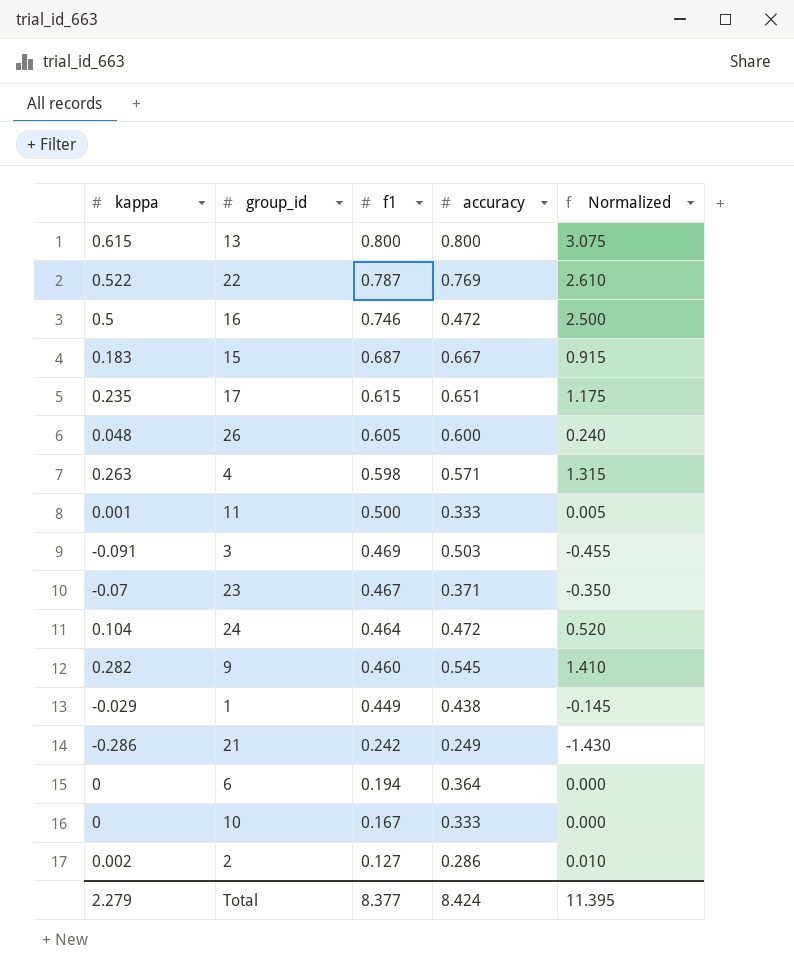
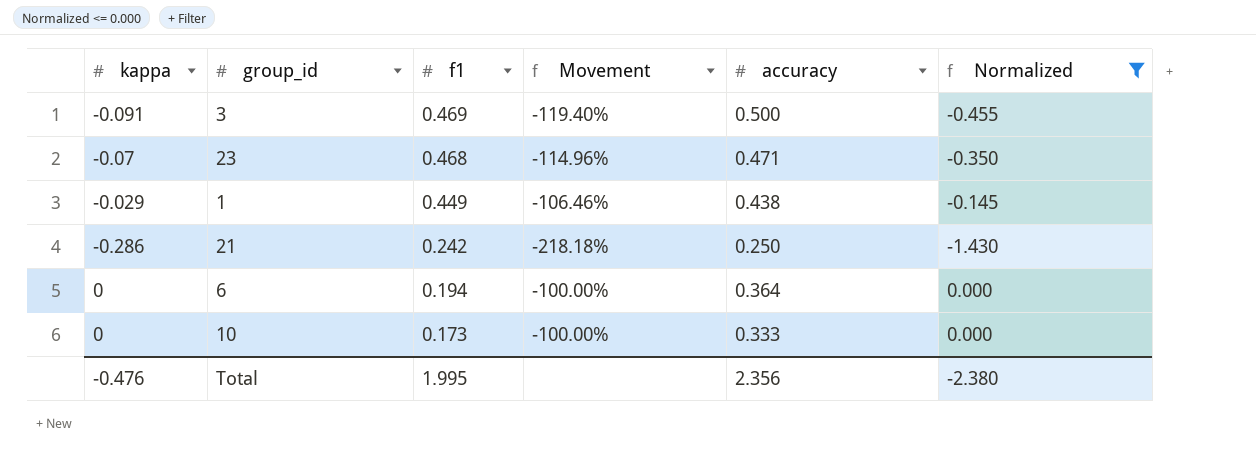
filter: none -> Normalized <= 0.000
column Movement | formula: none -> ([kappa] - [f1]) / [f1]
3 | accuracy: 0.503 -> 0.500
23 | f1: 0.467 -> 0.468
23 | accuracy: 0.371 -> 0.471
21 | accuracy: 0.249 -> 0.250
10 | f1: 0.167 -> 0.173
Total | kappa: 2.279 -> -0.476
Total | f1: 8.377 -> 1.995
Total | accuracy: 8.424 -> 2.356
Total | Normalized: 11.395 -> -2.380

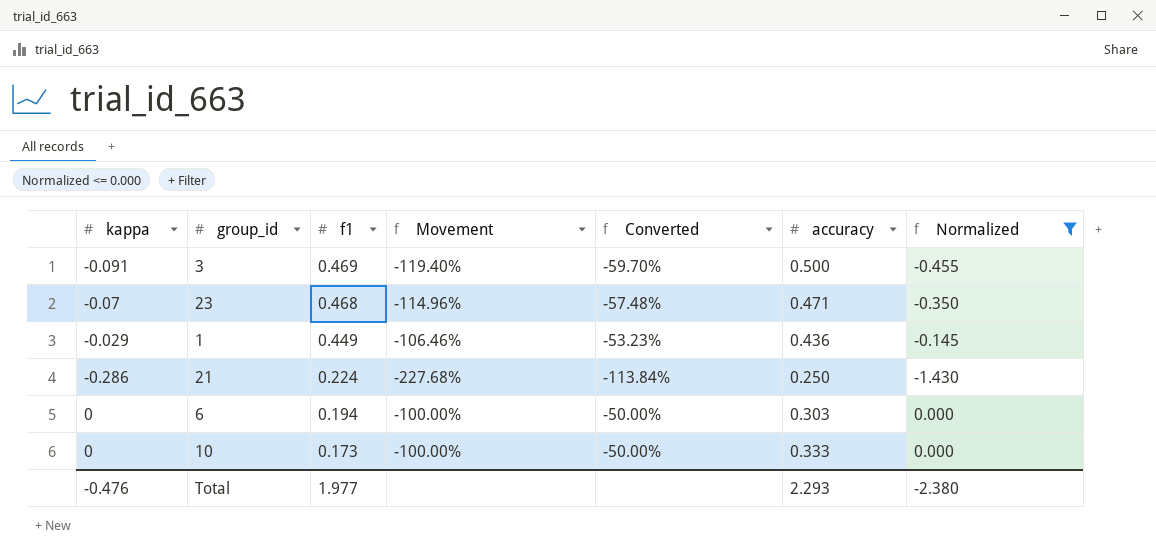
column Converted | formula: none -> [Movement] * 0.5
1 | accuracy: 0.438 -> 0.436
21 | f1: 0.242 -> 0.224
21 | Movement: -218.18% -> -227.68%
6 | accuracy: 0.364 -> 0.303
Total | f1: 1.995 -> 1.977
Total | accuracy: 2.356 -> 2.293

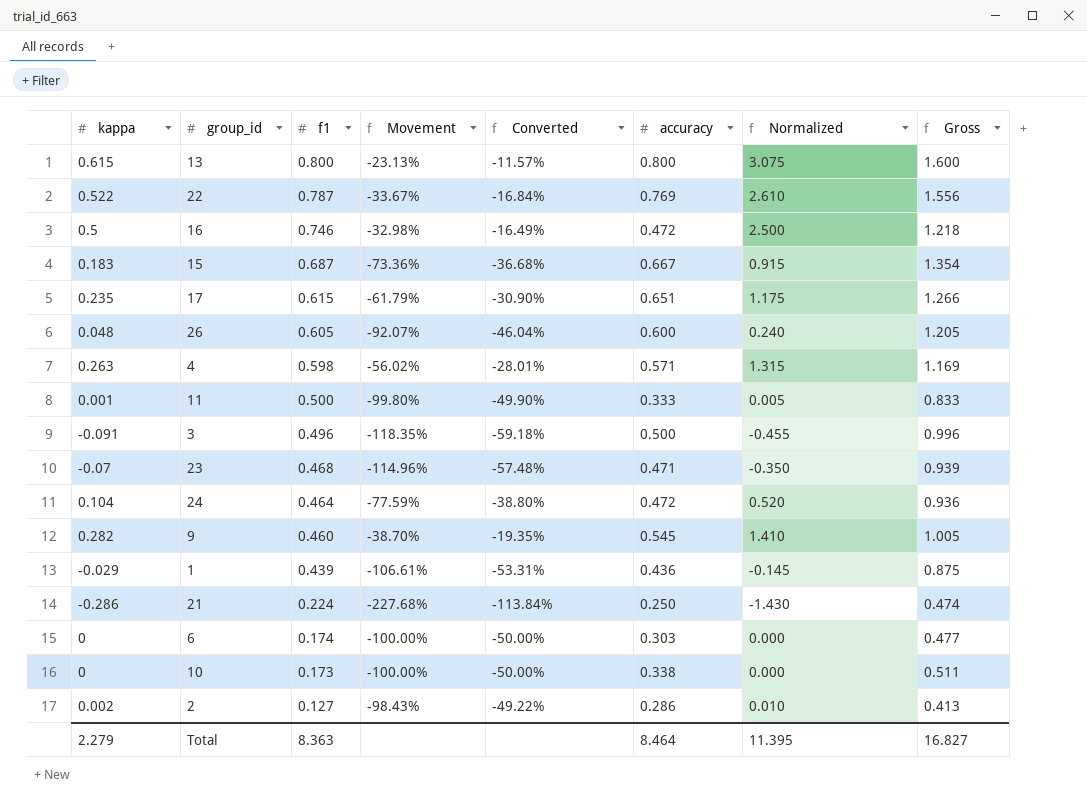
filter: Normalized <= 0.000 -> none
column Gross | formula: none -> [f1] + [accuracy]
3 | f1: 0.469 -> 0.496
3 | Movement: -119.40% -> -118.35%
3 | Converted: -59.70% -> -59.18%
1 | f1: 0.449 -> 0.439
1 | Movement: -106.46% -> -106.61%
1 | Converted: -53.23% -> -53.31%
6 | f1: 0.194 -> 0.174
10 | accuracy: 0.333 -> 0.338
Total | kappa: -0.476 -> 2.279
Total | f1: 1.977 -> 8.363
Total | accuracy: 2.293 -> 8.464
Total | Normalized: -2.380 -> 11.395

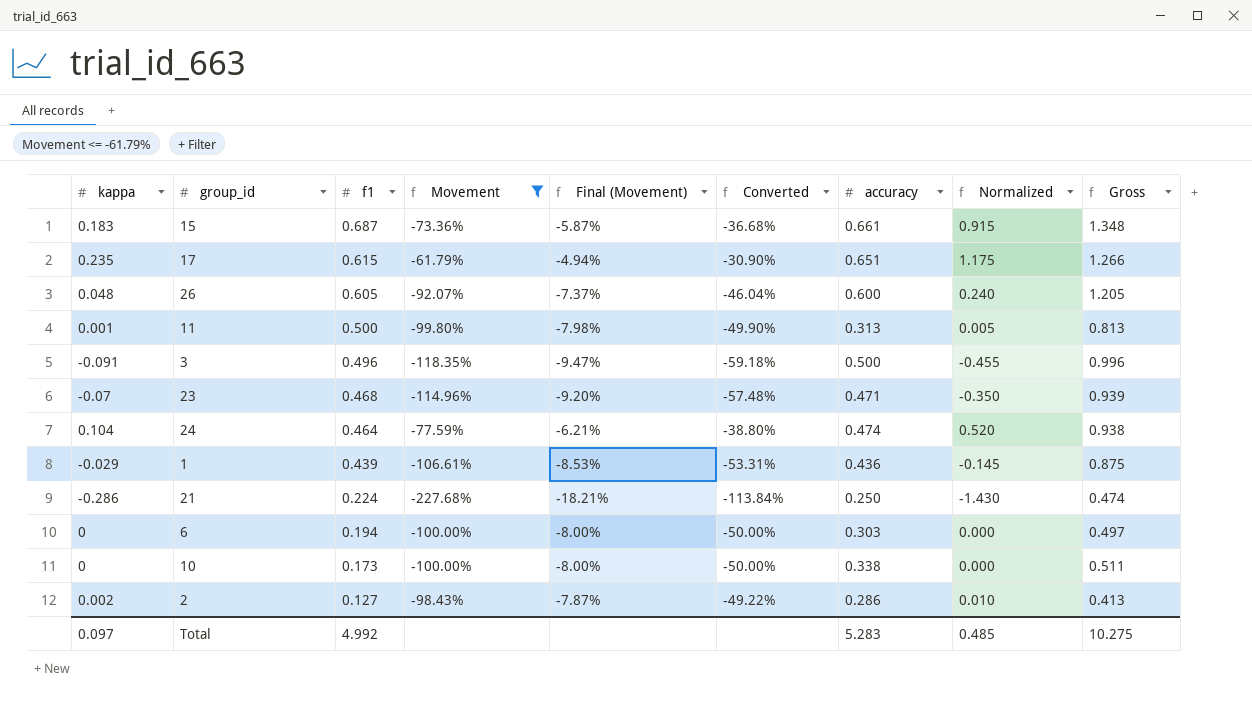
filter: none -> Movement <= -61.79%
column Final (Movement) | formula: none -> [Movement] * 0.08
15 | accuracy: 0.667 -> 0.661
15 | Gross: 1.354 -> 1.348
11 | accuracy: 0.333 -> 0.313
11 | Gross: 0.833 -> 0.813
24 | accuracy: 0.472 -> 0.474
24 | Gross: 0.936 -> 0.938
6 | f1: 0.174 -> 0.194
6 | Gross: 0.477 -> 0.497
Total | kappa: 2.279 -> 0.097
Total | f1: 8.363 -> 4.992
Total | accuracy: 8.464 -> 5.283
Total | Normalized: 11.395 -> 0.485
Total | Gross: 16.827 -> 10.275

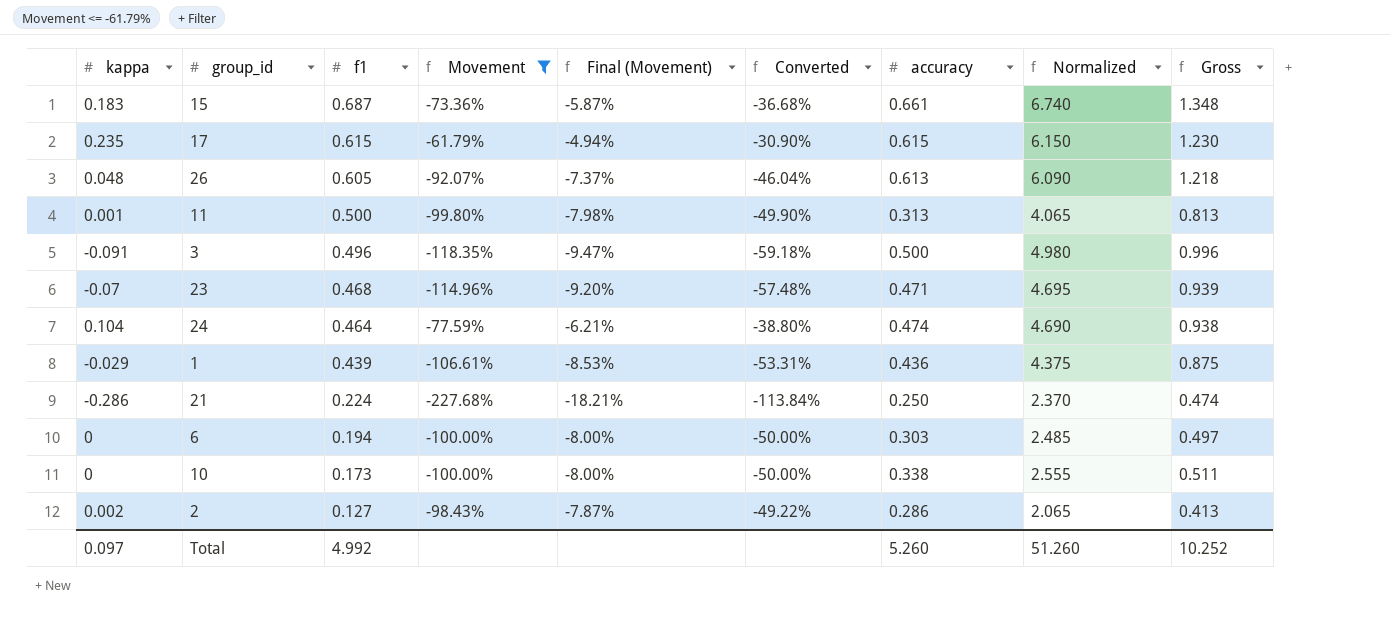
column Normalized | formula: [kappa] * 5 -> [Gross] * 5
17 | accuracy: 0.651 -> 0.615
17 | Gross: 1.266 -> 1.230
26 | accuracy: 0.600 -> 0.613
26 | Gross: 1.205 -> 1.218
Total | accuracy: 5.283 -> 5.260
Total | Normalized: 0.485 -> 51.260
Total | Gross: 10.275 -> 10.252

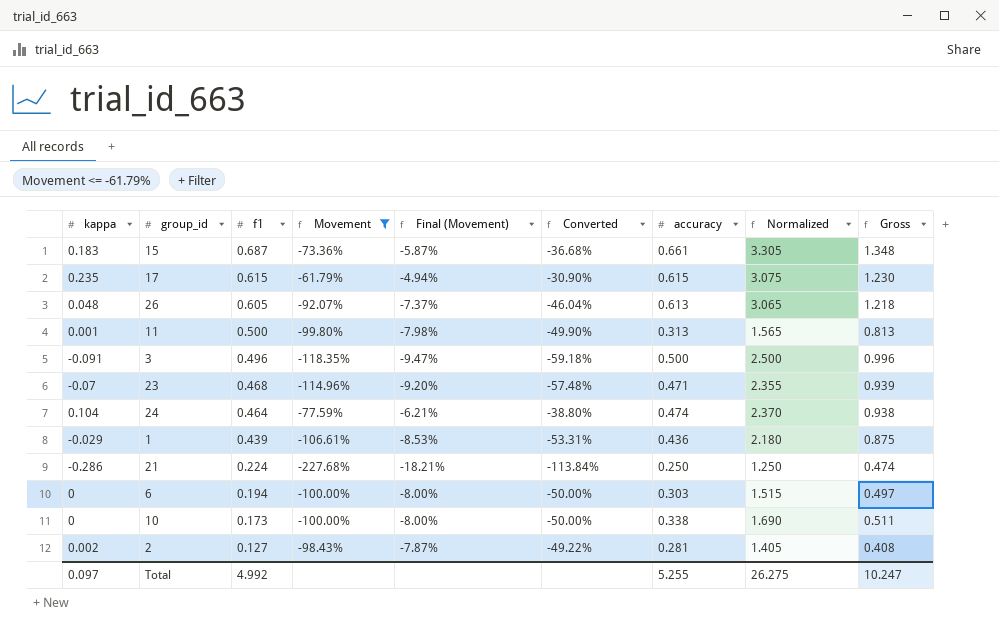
column Normalized | formula: [Gross] * 5 -> [accuracy] * 5
2 | accuracy: 0.286 -> 0.281
2 | Gross: 0.413 -> 0.408
Total | accuracy: 5.260 -> 5.255
Total | Normalized: 51.260 -> 26.275
Total | Gross: 10.252 -> 10.247

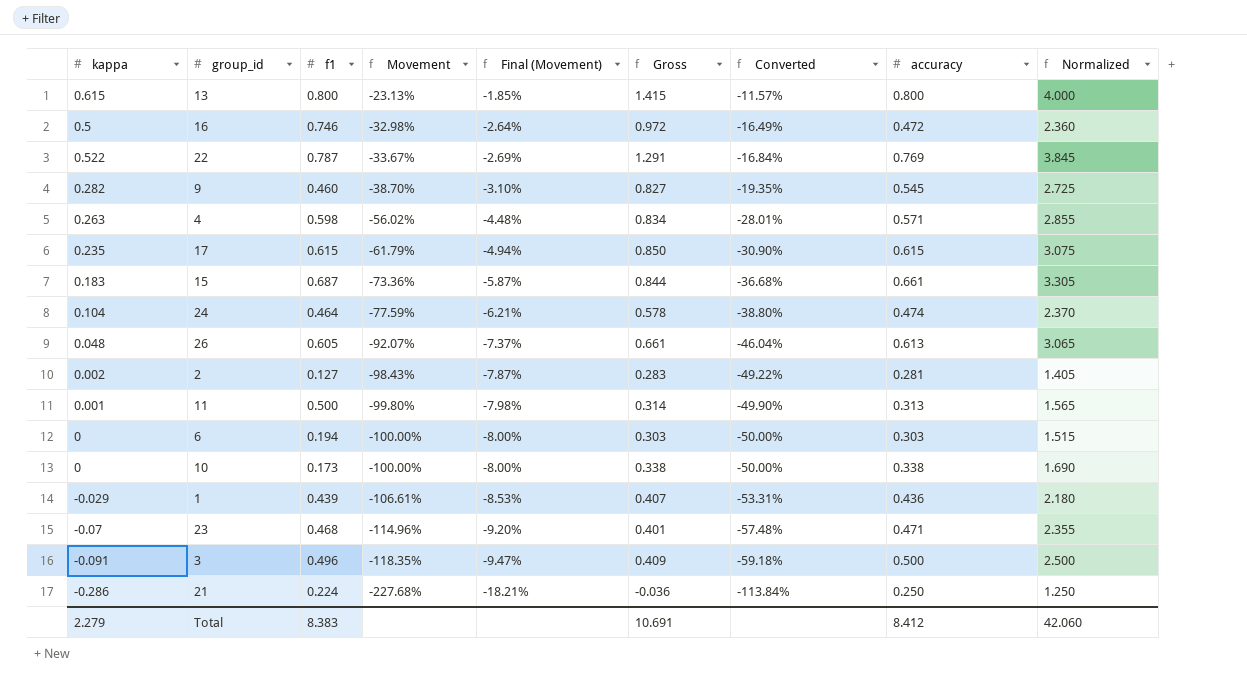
filter: Movement <= -61.79% -> none
row order: f1 descending -> Movement descending
column Gross | formula: [f1] + [accuracy] -> [kappa] + [accuracy]
column Gross | position: 9 -> 6
Total | kappa: 0.097 -> 2.279
Total | f1: 4.992 -> 8.383
Total | Gross: 10.247 -> 10.691
Total | accuracy: 5.255 -> 8.412
Total | Normalized: 26.275 -> 42.060

